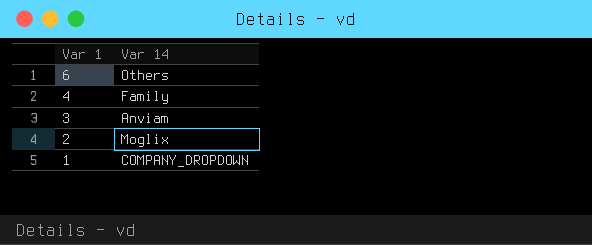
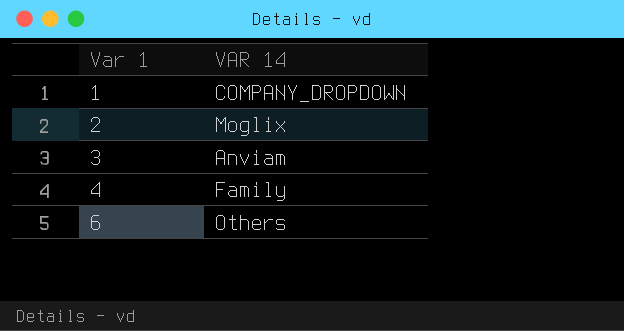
row order: Var 1 descending -> Var 1 ascending
column name: Var 14 -> VAR 14

